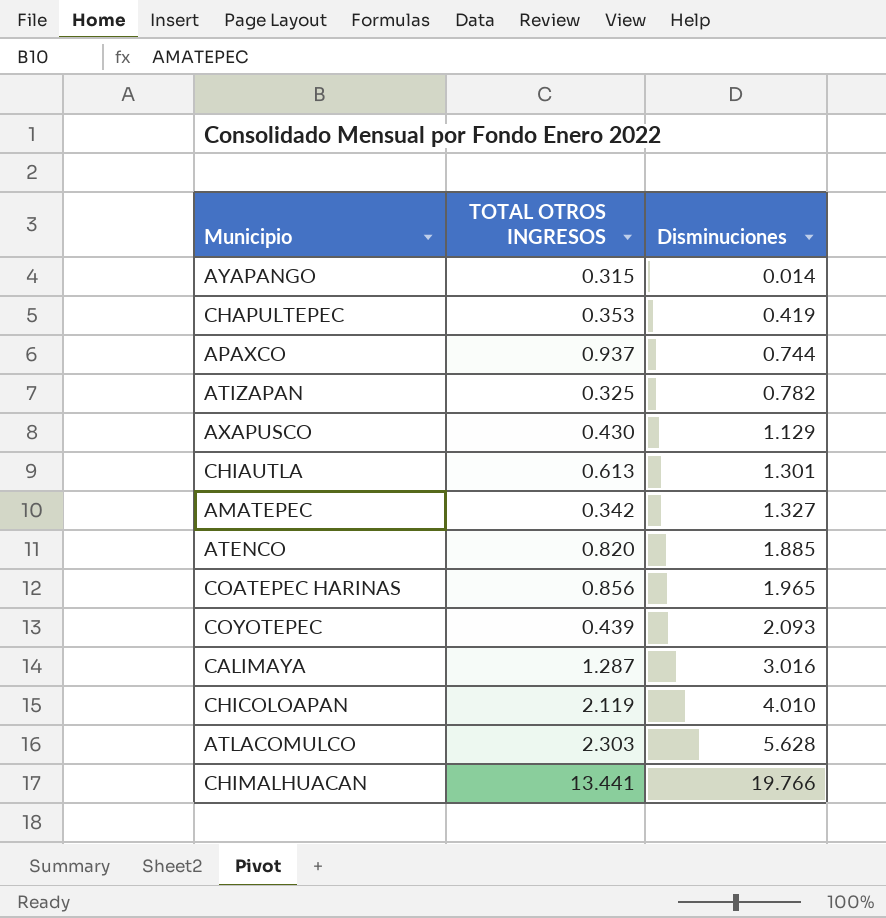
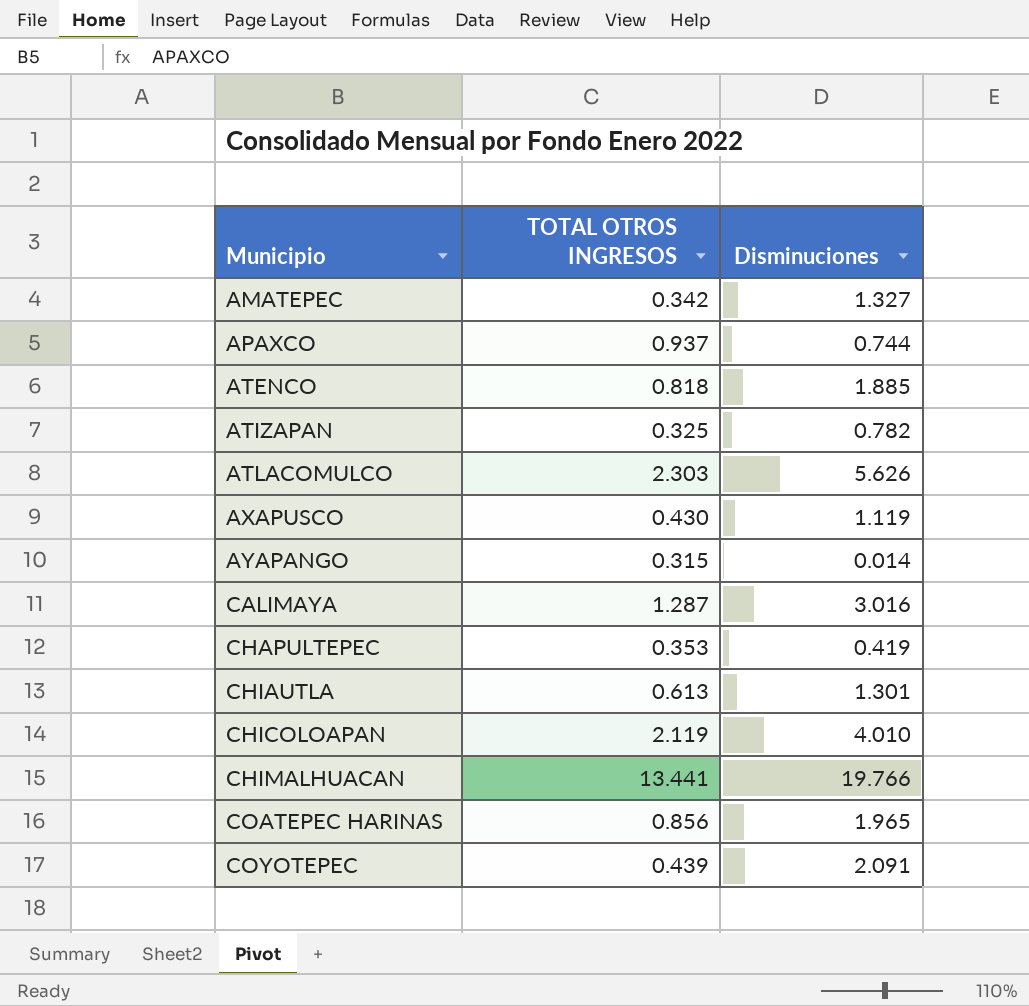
row order: Disminuciones ascending -> Municipio ascending
ATENCO | TOTAL OTROS INGRESOS: 0.820 -> 0.818
ATLACOMULCO | Disminuciones: 5.628 -> 5.626
AXAPUSCO | Disminuciones: 1.129 -> 1.119
COYOTEPEC | Disminuciones: 2.093 -> 2.091

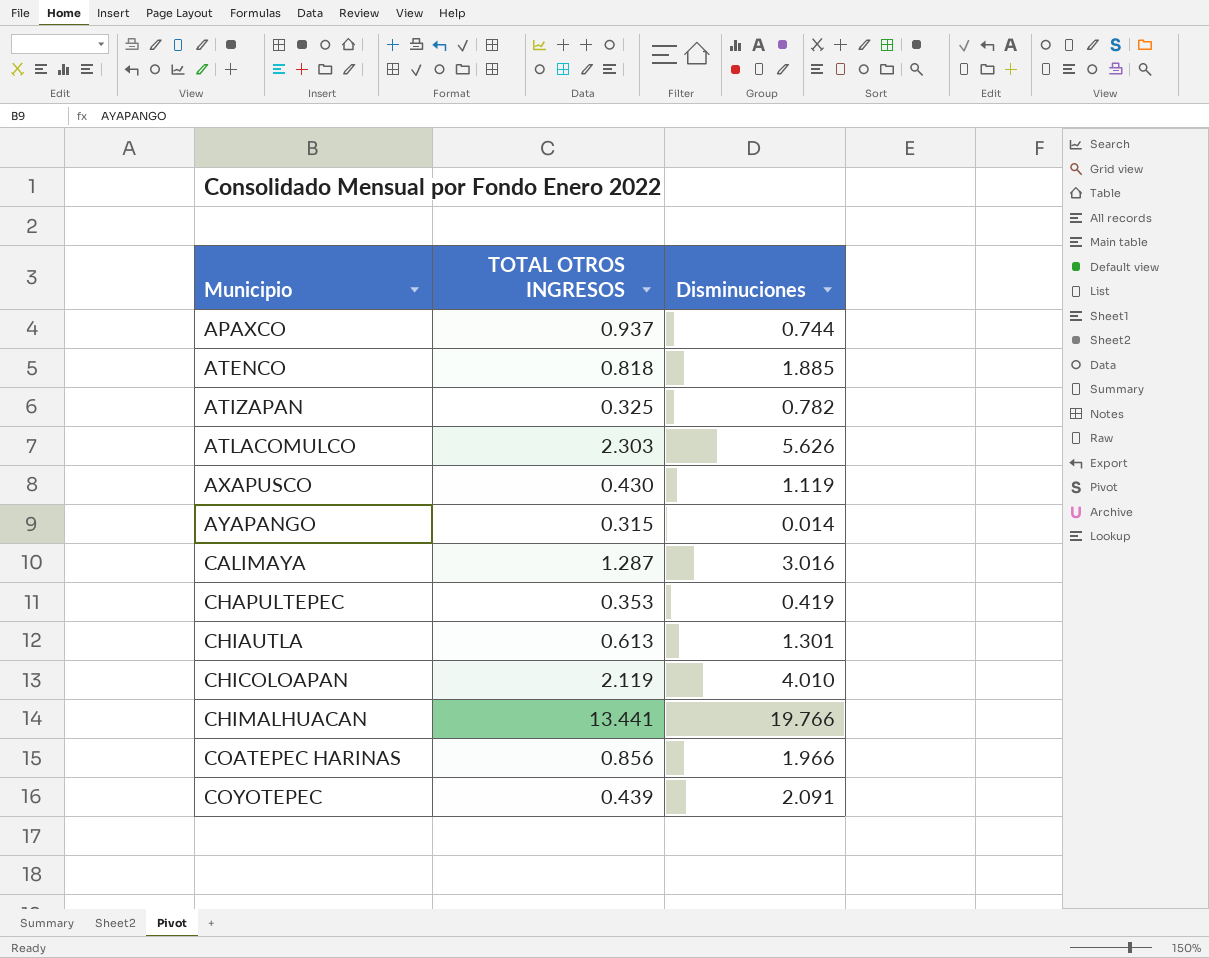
row AMATEPEC: 0.342 | 1.327 -> none
COATEPEC HARINAS | Disminuciones: 1.965 -> 1.966

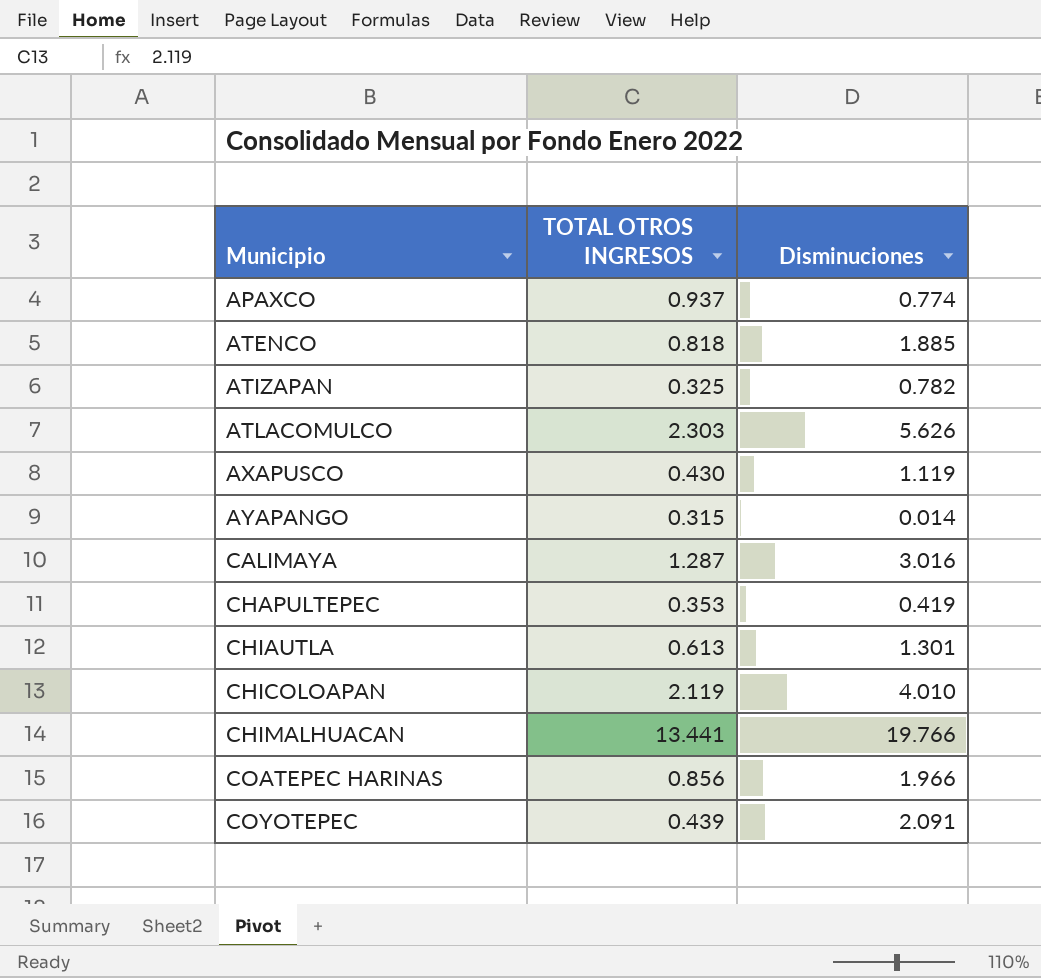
APAXCO | Disminuciones: 0.744 -> 0.774

